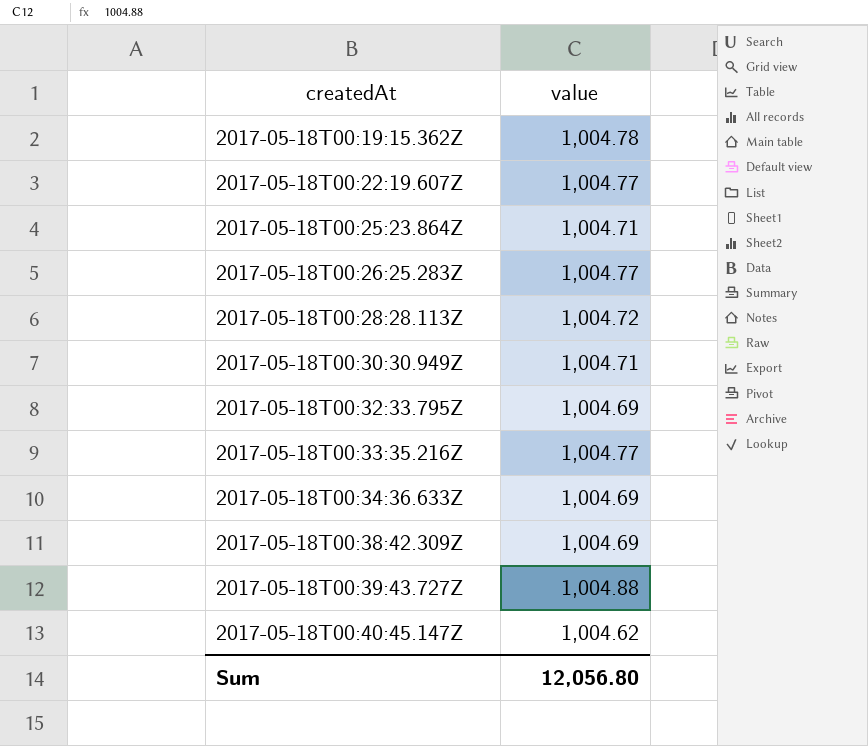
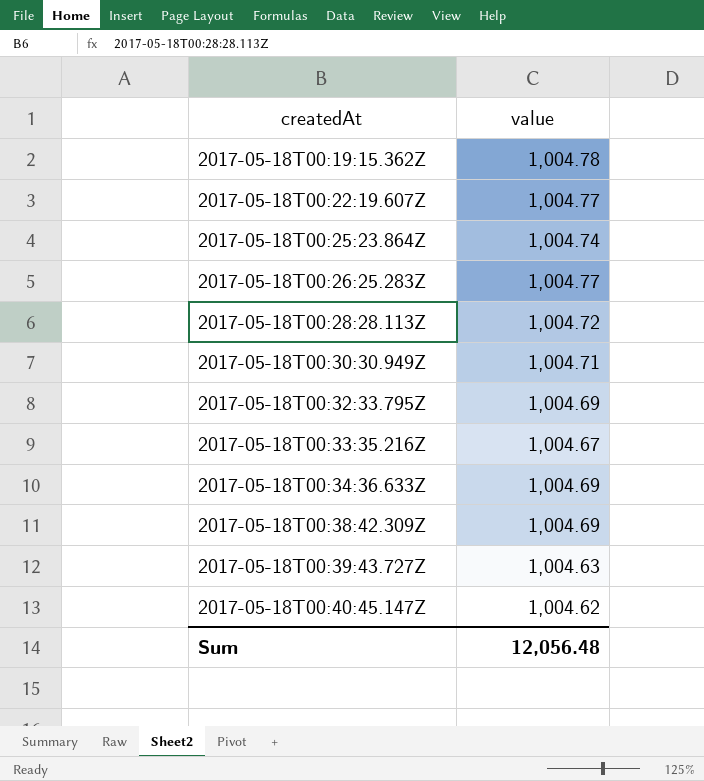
2017-05-18T00:25:23.864Z | value: 1,004.71 -> 1,004.74
2017-05-18T00:33:35.216Z | value: 1,004.77 -> 1,004.67
2017-05-18T00:39:43.727Z | value: 1,004.88 -> 1,004.63
Sum | value: 12,056.80 -> 12,056.48

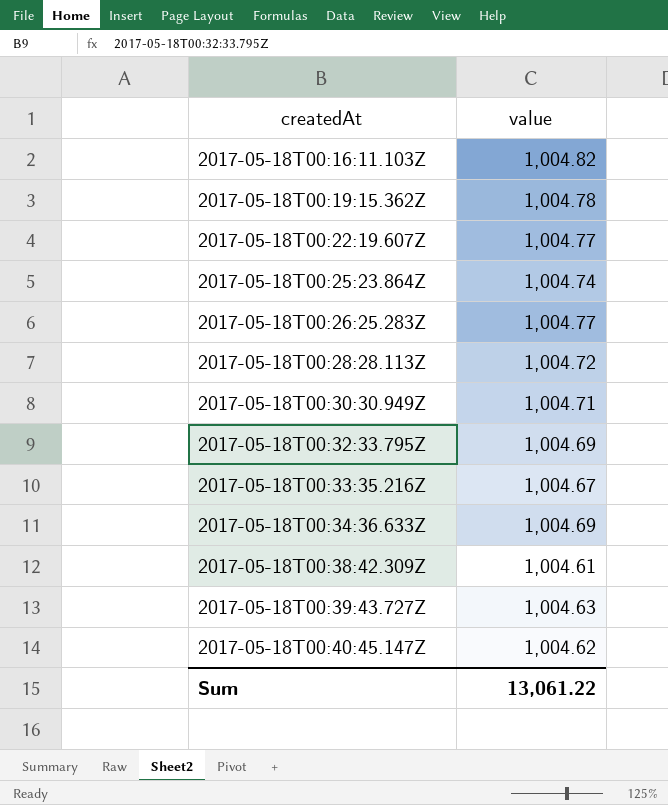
row 2017-05-18T00:16:11.103Z: none -> 1,004.82
2017-05-18T00:38:42.309Z | value: 1,004.69 -> 1,004.61
Sum | value: 12,056.48 -> 13,061.22

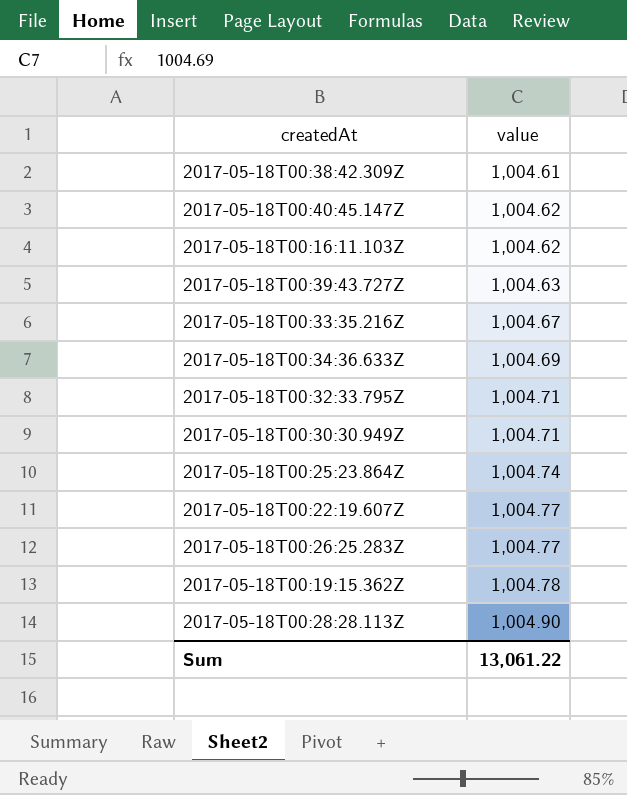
row order: createdAt ascending -> value ascending
2017-05-18T00:16:11.103Z | value: 1,004.82 -> 1,004.62
2017-05-18T00:32:33.795Z | value: 1,004.69 -> 1,004.71
2017-05-18T00:28:28.113Z | value: 1,004.72 -> 1,004.90

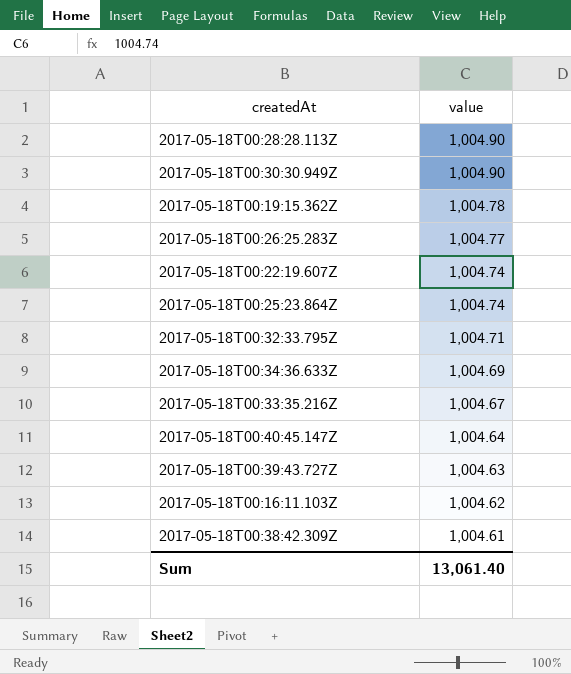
row order: value ascending -> value descending
2017-05-18T00:30:30.949Z | value: 1,004.71 -> 1,004.90
2017-05-18T00:22:19.607Z | value: 1,004.77 -> 1,004.74
2017-05-18T00:40:45.147Z | value: 1,004.62 -> 1,004.64
Sum | value: 13,061.22 -> 13,061.40

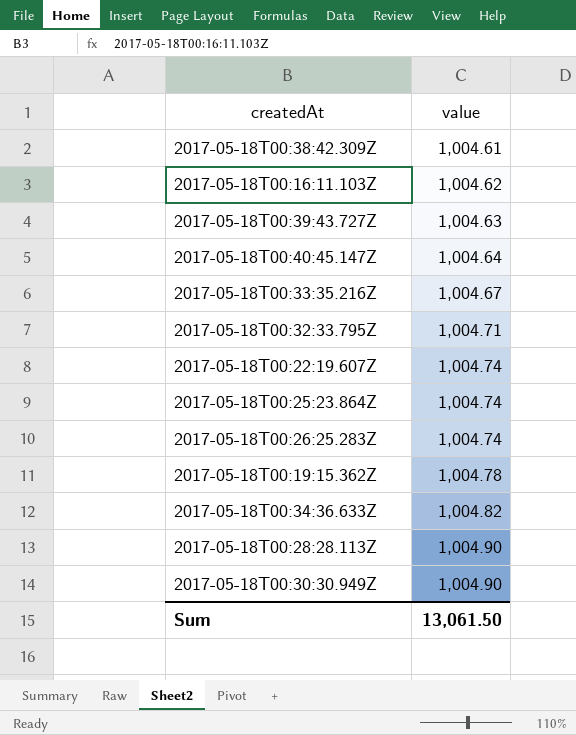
row order: value descending -> value ascending
2017-05-18T00:26:25.283Z | value: 1,004.77 -> 1,004.74
2017-05-18T00:34:36.633Z | value: 1,004.69 -> 1,004.82
Sum | value: 13,061.40 -> 13,061.50

